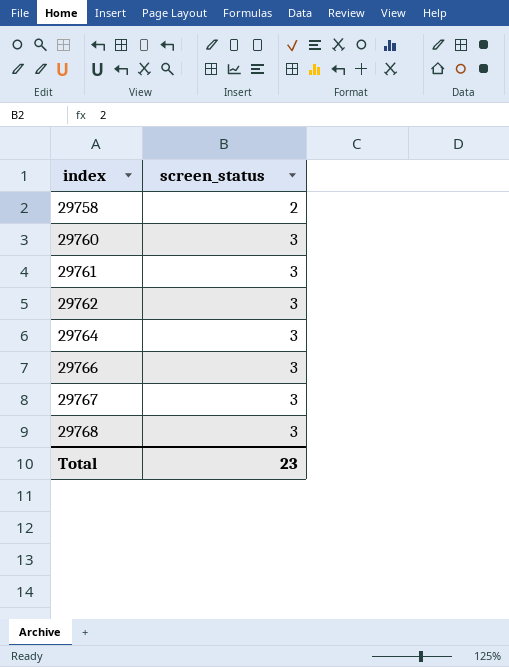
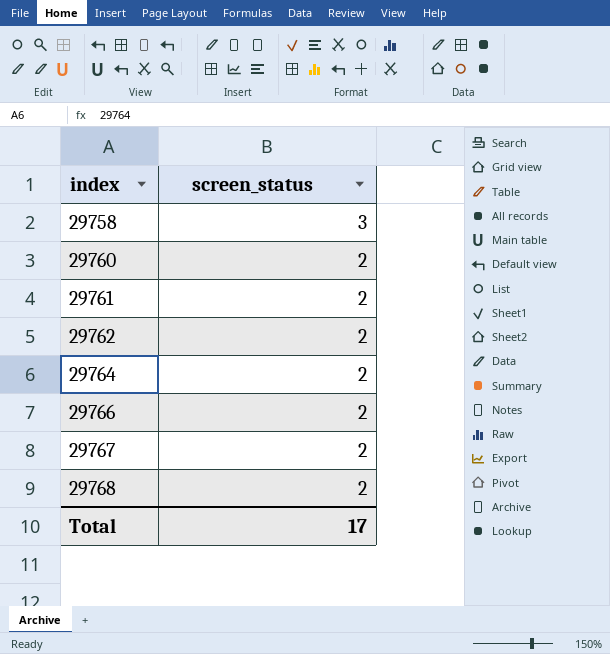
29758 | screen_status: 2 -> 3
29760 | screen_status: 3 -> 2
29761 | screen_status: 3 -> 2
29762 | screen_status: 3 -> 2
29764 | screen_status: 3 -> 2
29766 | screen_status: 3 -> 2
29767 | screen_status: 3 -> 2
29768 | screen_status: 3 -> 2
Total | screen_status: 23 -> 17

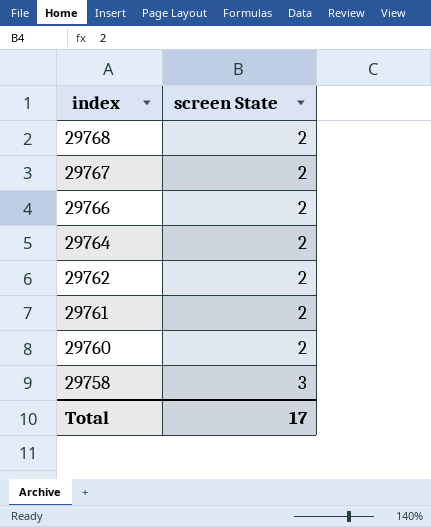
row order: index ascending -> index descending
column name: screen_status -> screen State

